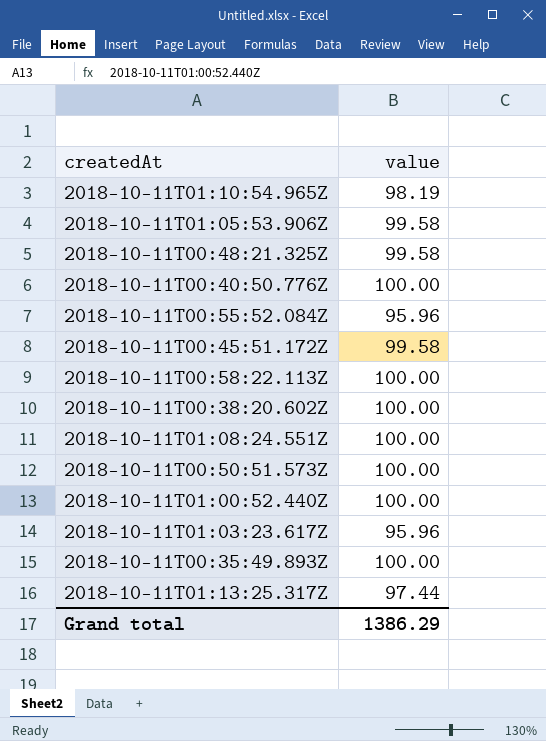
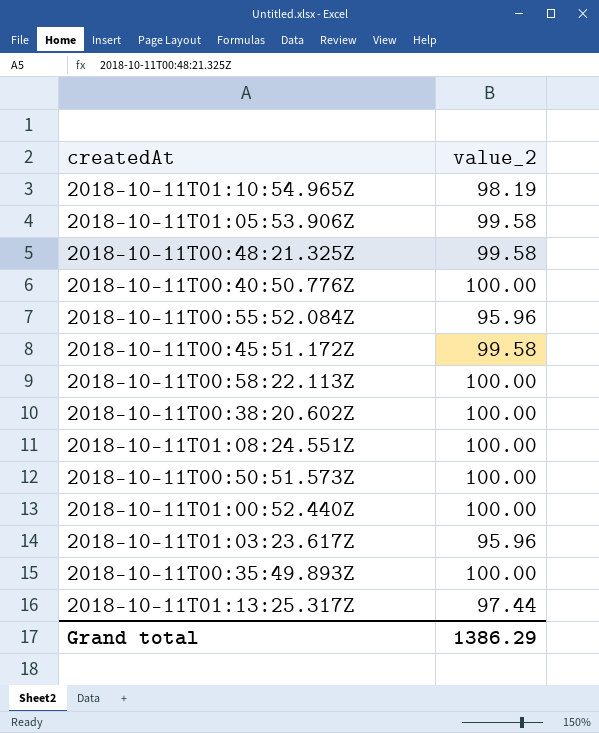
column name: value -> value_2

